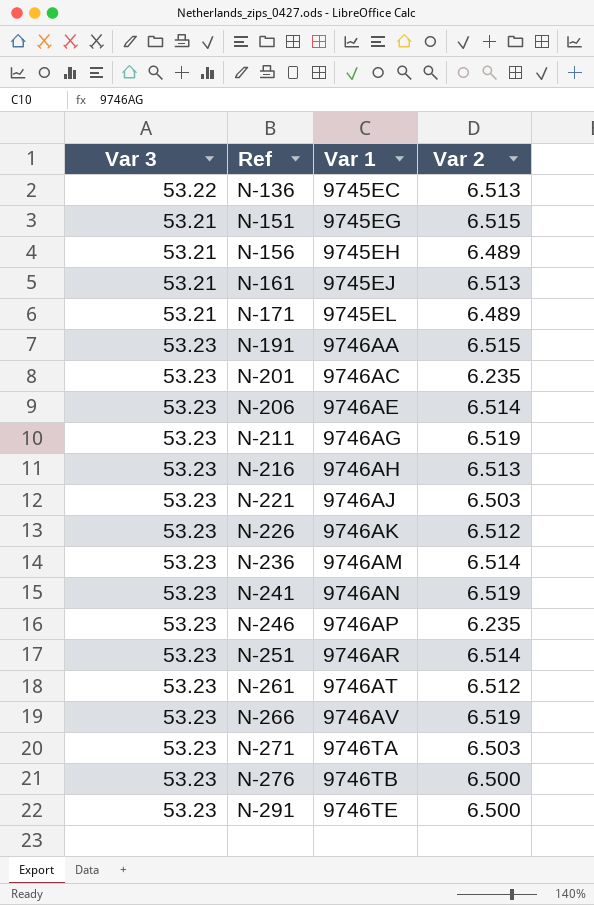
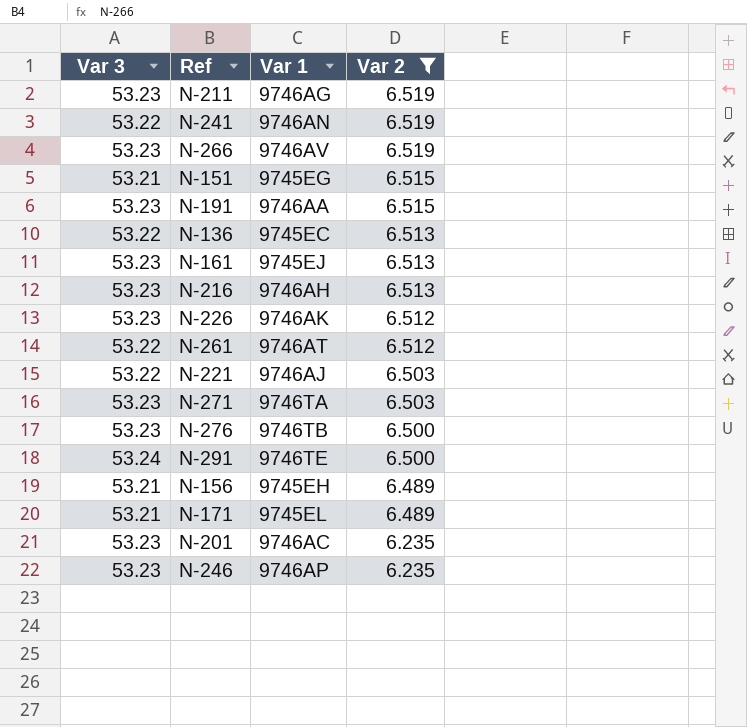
filter: none -> Var 2 != 6.514
row order: Ref ascending -> Var 2 descending
N-241 | Var 3: 53.23 -> 53.22
N-161 | Var 3: 53.21 -> 53.23
N-261 | Var 3: 53.23 -> 53.22
N-221 | Var 3: 53.23 -> 53.22
N-291 | Var 3: 53.23 -> 53.24

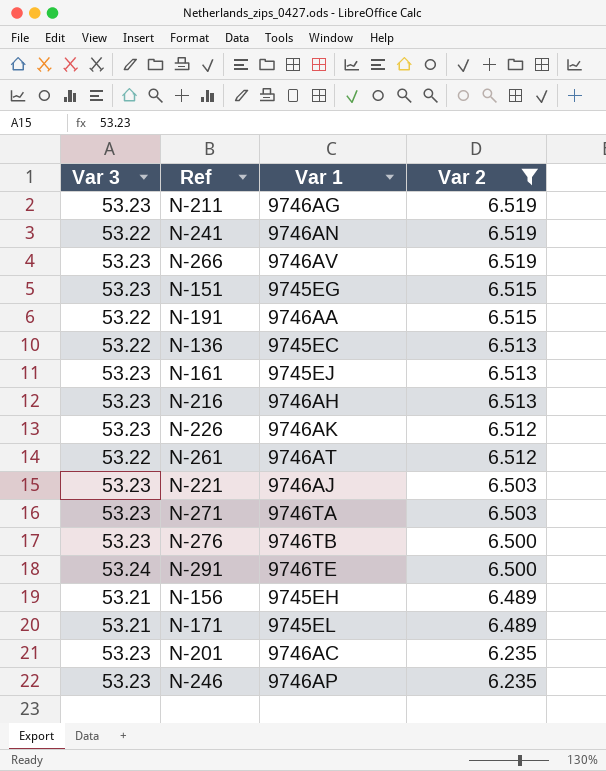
N-151 | Var 3: 53.21 -> 53.23
N-191 | Var 3: 53.23 -> 53.22
N-221 | Var 3: 53.22 -> 53.23

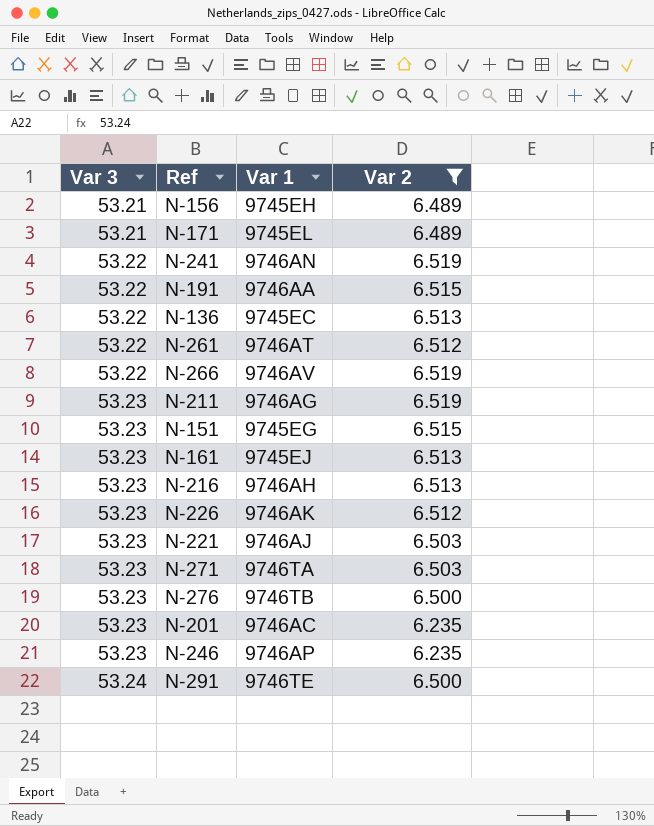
row order: Var 2 descending -> Var 3 ascending
N-266 | Var 3: 53.23 -> 53.22

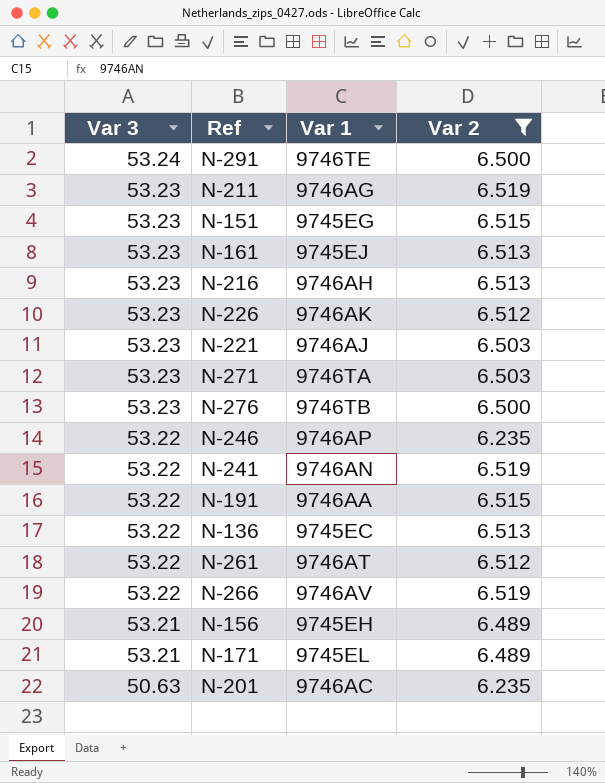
row order: Var 3 ascending -> Var 3 descending
N-246 | Var 3: 53.23 -> 53.22
N-201 | Var 3: 53.23 -> 50.63

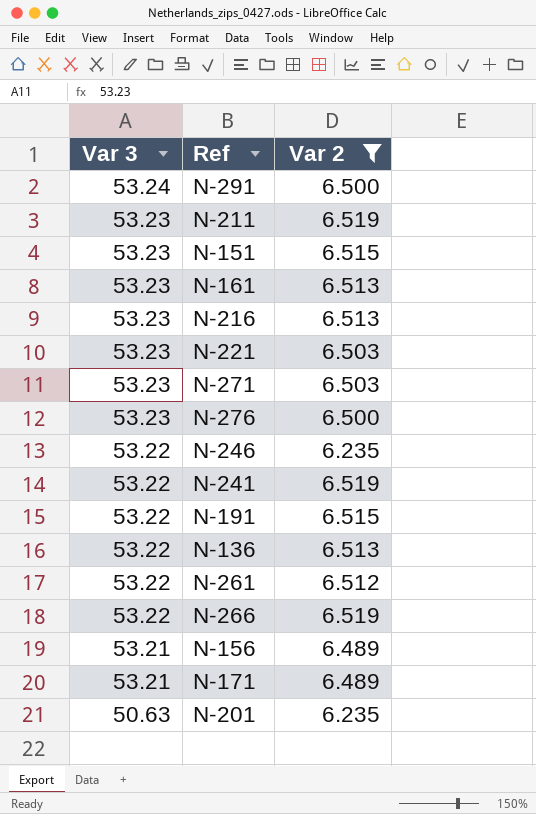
column Var 1 | position: 3 -> none
row N-226: 53.23 | 9746AK | 6.512 -> none

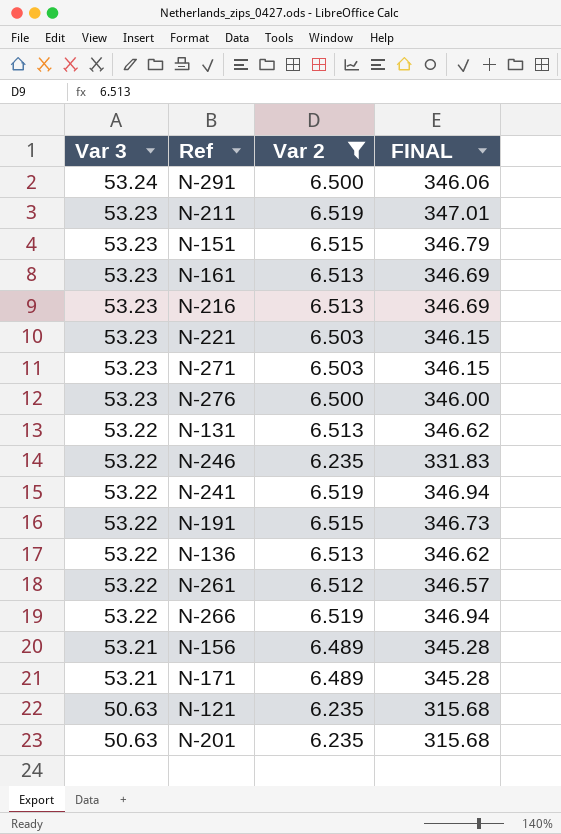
column FINAL | formula: none -> [Var 3] * [Var 2]
row N-131: none -> 53.22 | 6.513 | 346.62
row N-121: none -> 50.63 | 6.235 | 315.68

